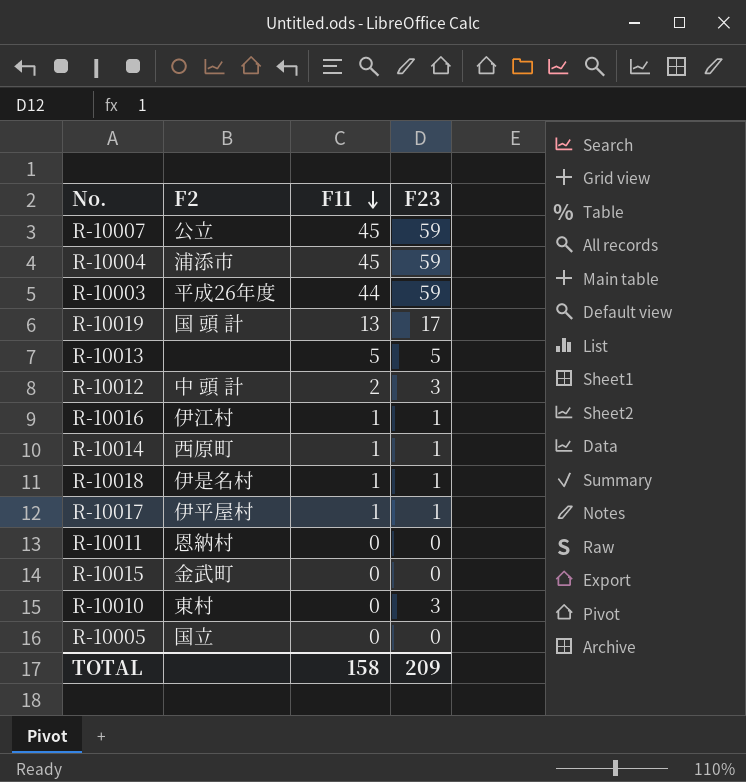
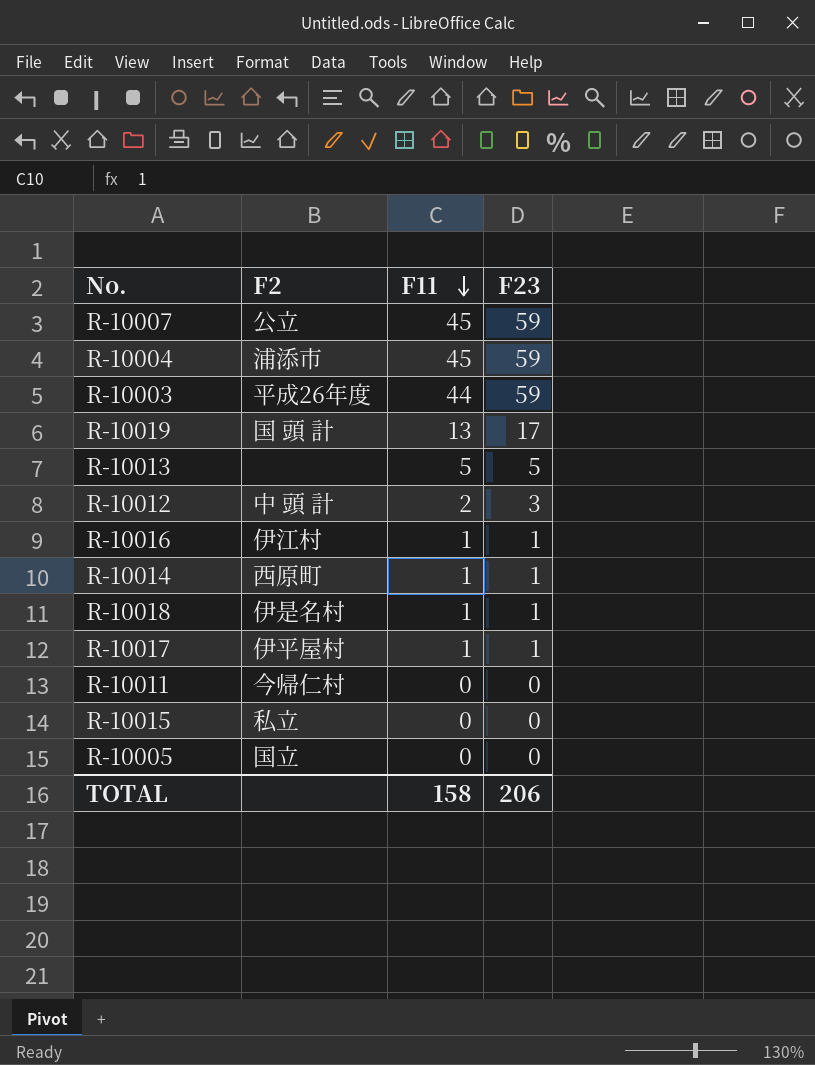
row R-10010: 東村 | 0 | 3 -> none
R-10011 | F2: 恩納村 -> 今帰仁村
R-10015 | F2: 金武町 -> 私立
TOTAL | F23: 209 -> 206

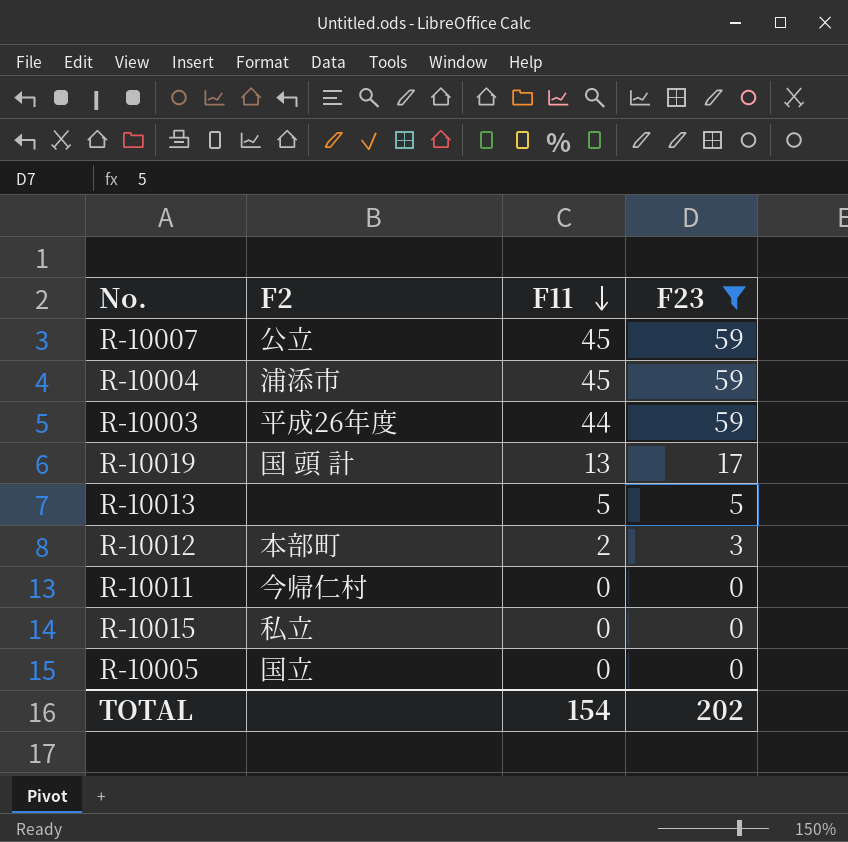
filter: none -> F23 != 1
R-10012 | F2: 中 頭 計 -> 本部町
TOTAL | F11: 158 -> 154
TOTAL | F23: 206 -> 202

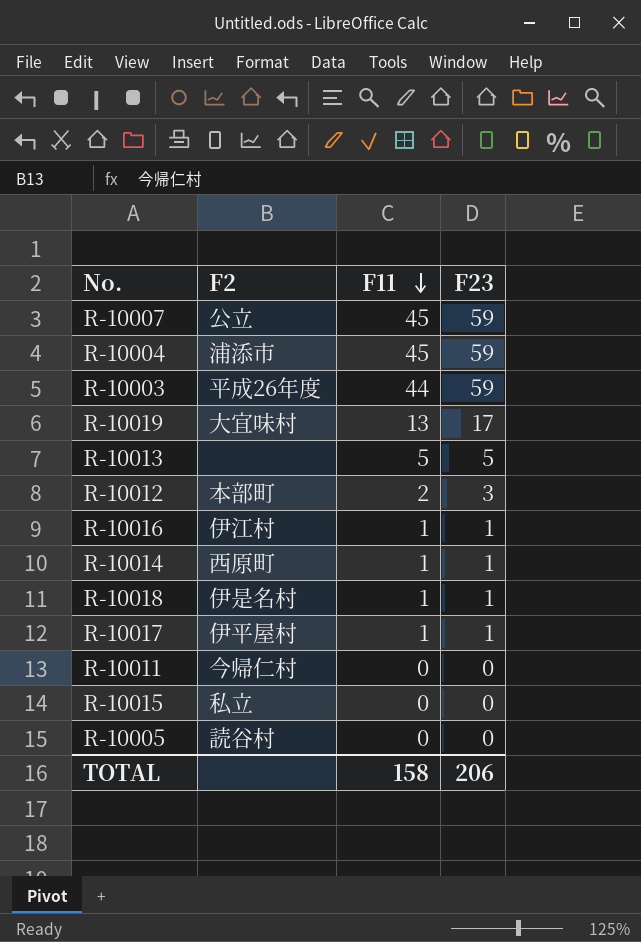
filter: F23 != 1 -> none
R-10019 | F2: 国 頭 計 -> 大宜味村
R-10005 | F2: 国立 -> 読谷村
TOTAL | F11: 154 -> 158
TOTAL | F23: 202 -> 206

